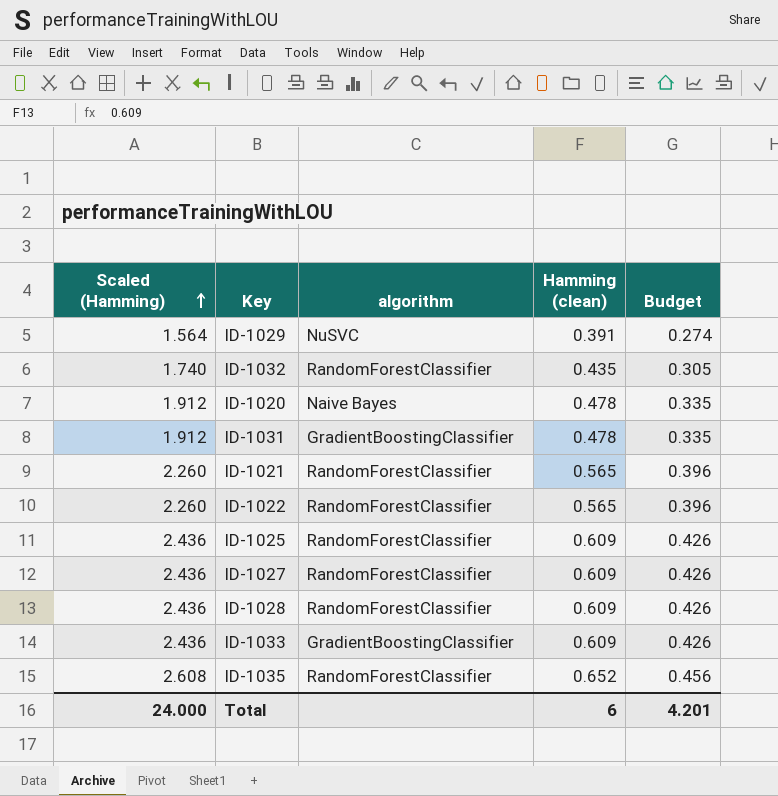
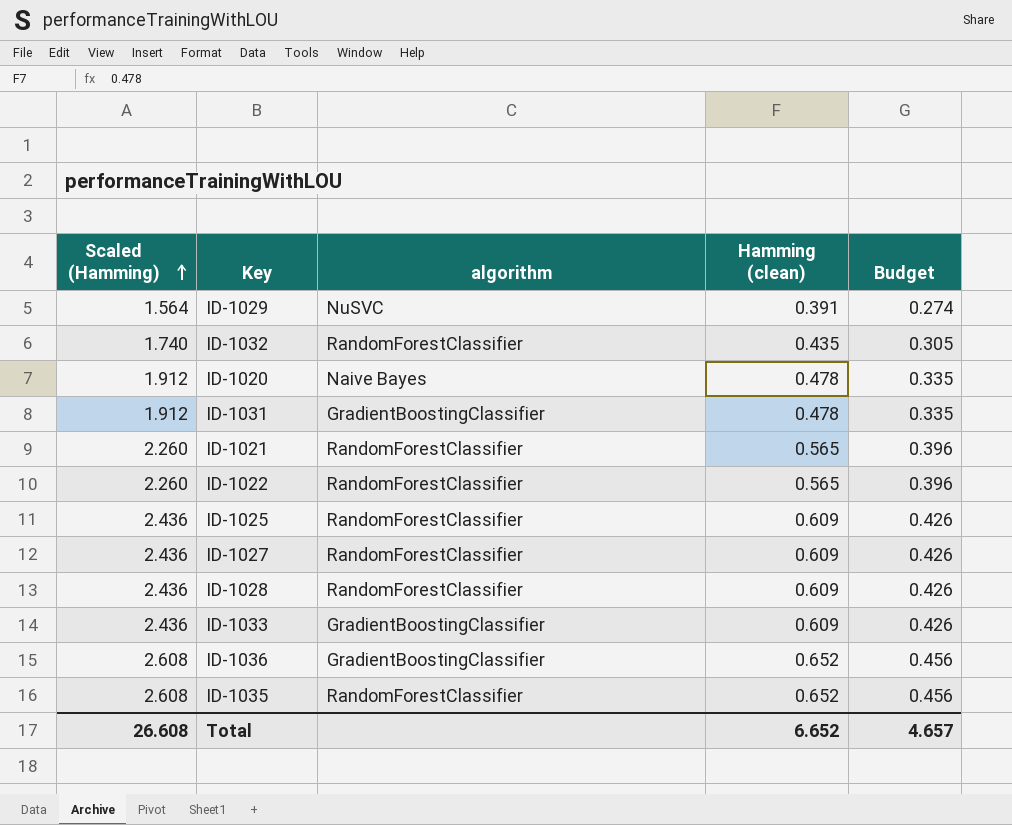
row ID-1036: none -> 2.608 | GradientBoostingClassifier | 0.652 | 0.456
Total | Scaled (Hamming): 24.000 -> 26.608
Total | Hamming (clean): 6 -> 6.652
Total | Budget: 4.201 -> 4.657

